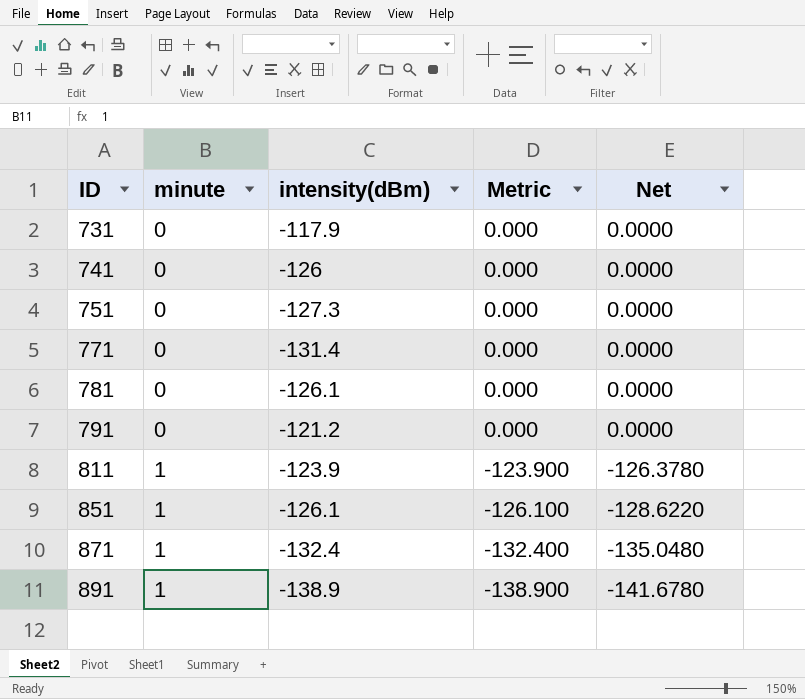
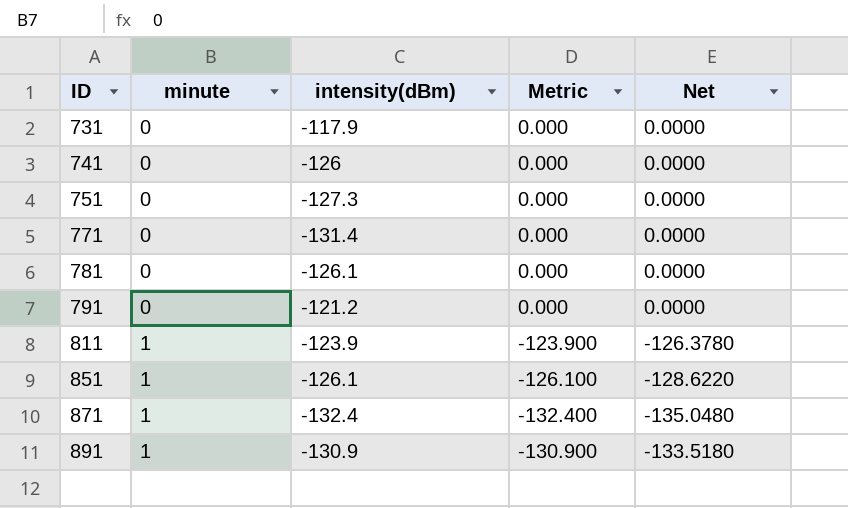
891 | intensity(dBm): -138.9 -> -130.9
891 | Metric: -138.900 -> -130.900
891 | Net: -141.6780 -> -133.5180

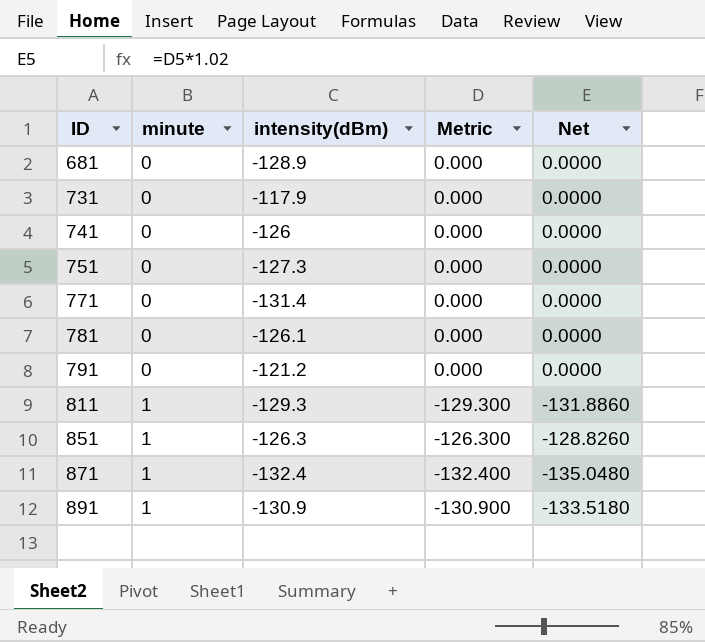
row 681: none -> 0 | -128.9 | 0.000 | 0.0000
811 | intensity(dBm): -123.9 -> -129.3
811 | Metric: -123.900 -> -129.300
811 | Net: -126.3780 -> -131.8860
851 | intensity(dBm): -126.1 -> -126.3
851 | Metric: -126.100 -> -126.300
851 | Net: -128.6220 -> -128.8260

